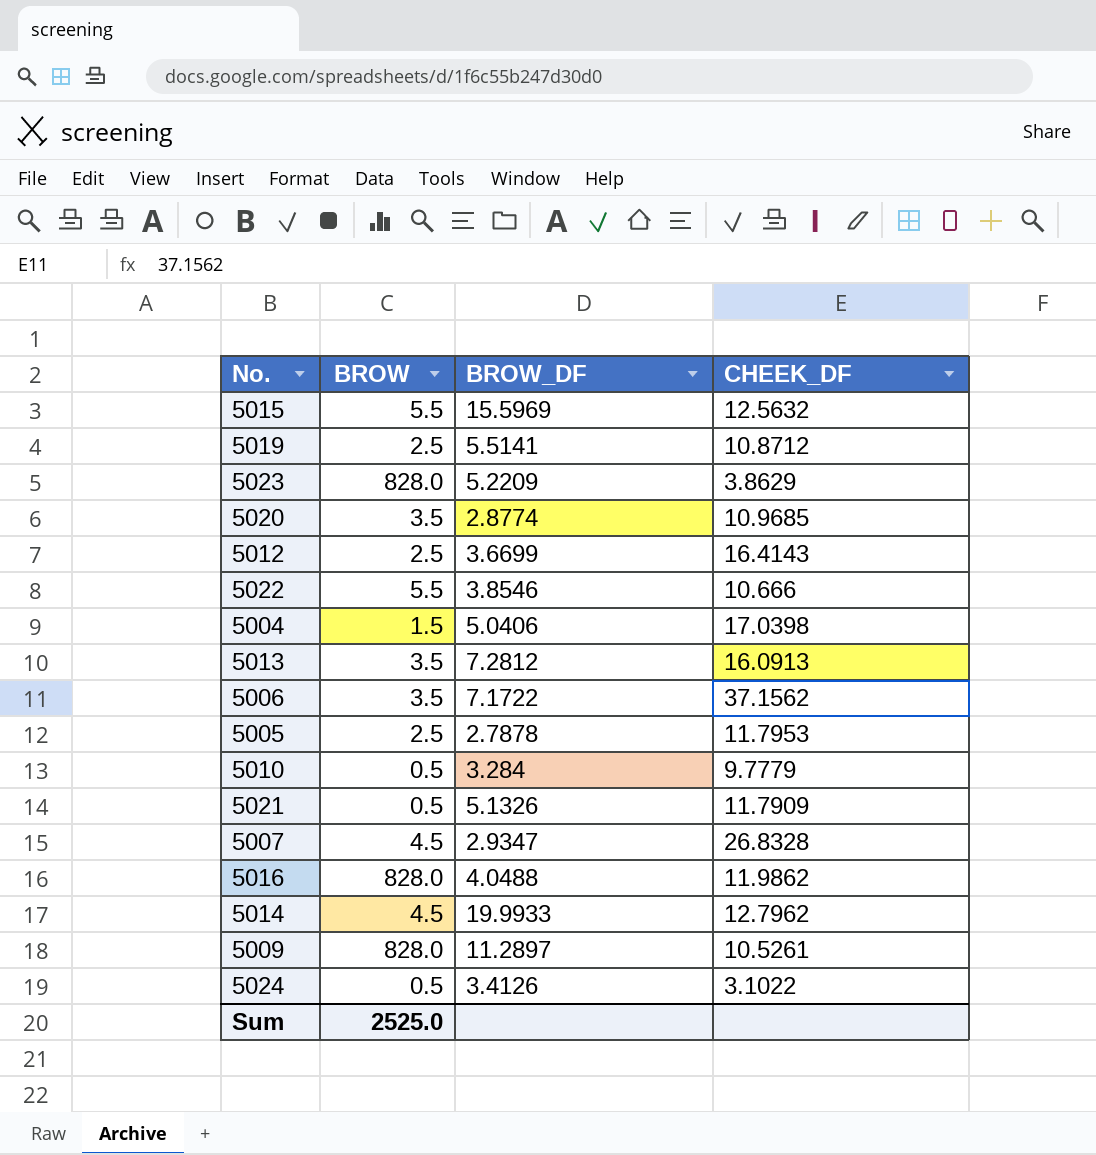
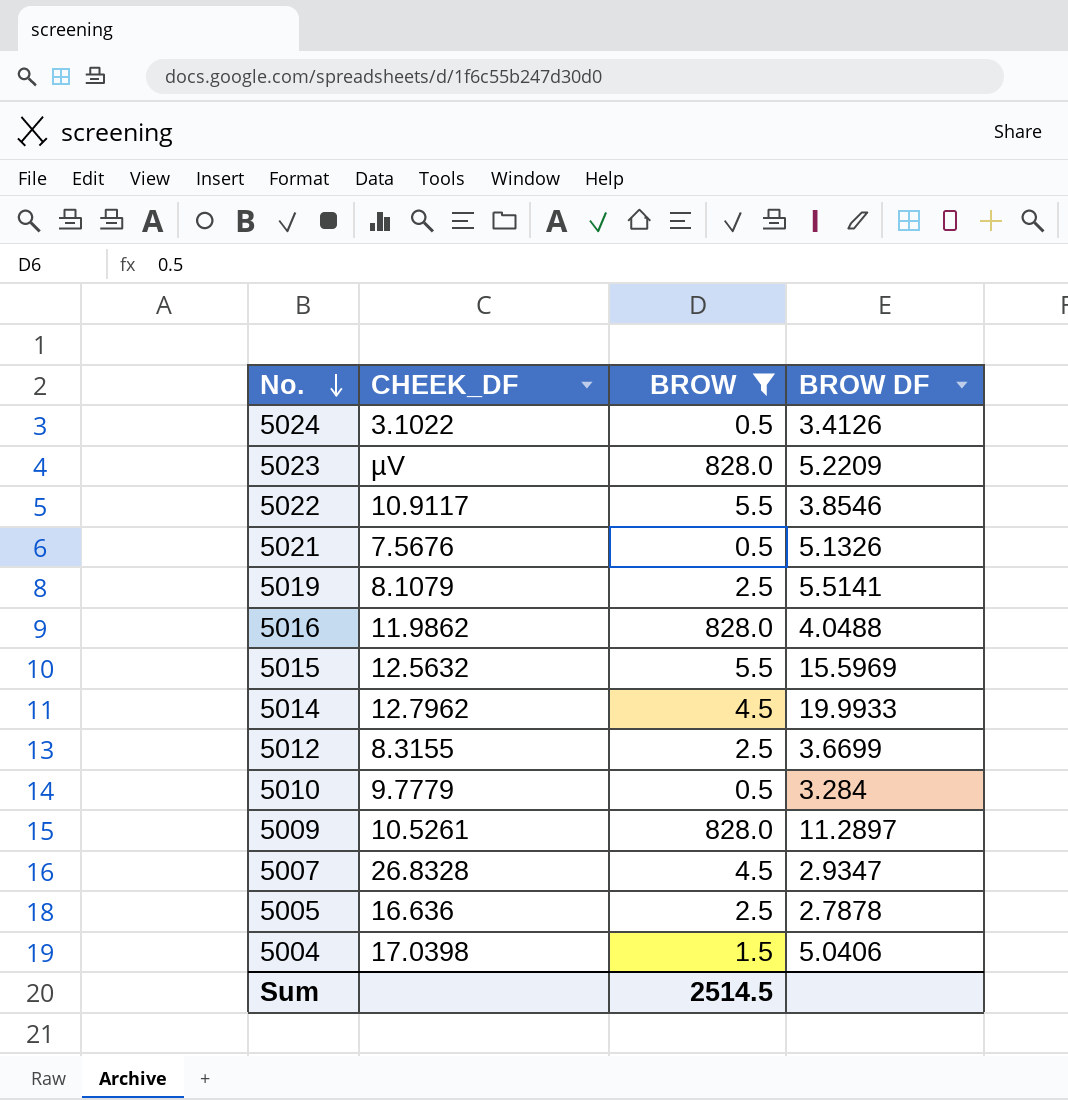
filter: none -> BROW != 3.5
row order: none -> No. descending
column CHEEK_DF | position: 4 -> 2
column name: BROW_DF -> BROW DF
5023 | CHEEK_DF: 3.8629 -> µV
5022 | CHEEK_DF: 10.666 -> 10.9117
5021 | CHEEK_DF: 11.7909 -> 7.5676
5019 | CHEEK_DF: 10.8712 -> 8.1079
5012 | CHEEK_DF: 16.4143 -> 8.3155
5005 | CHEEK_DF: 11.7953 -> 16.636
Sum | BROW: 2525.0 -> 2514.5

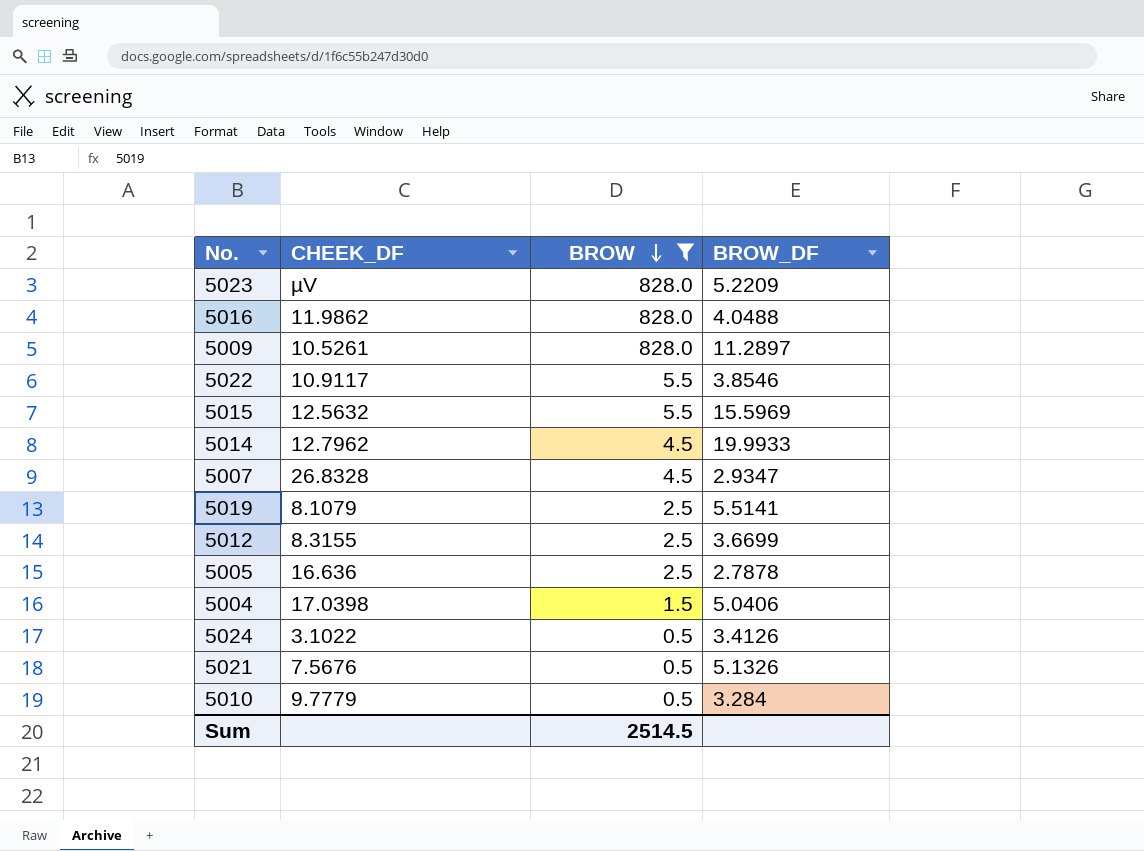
row order: No. descending -> BROW descending
column name: BROW DF -> BROW_DF

